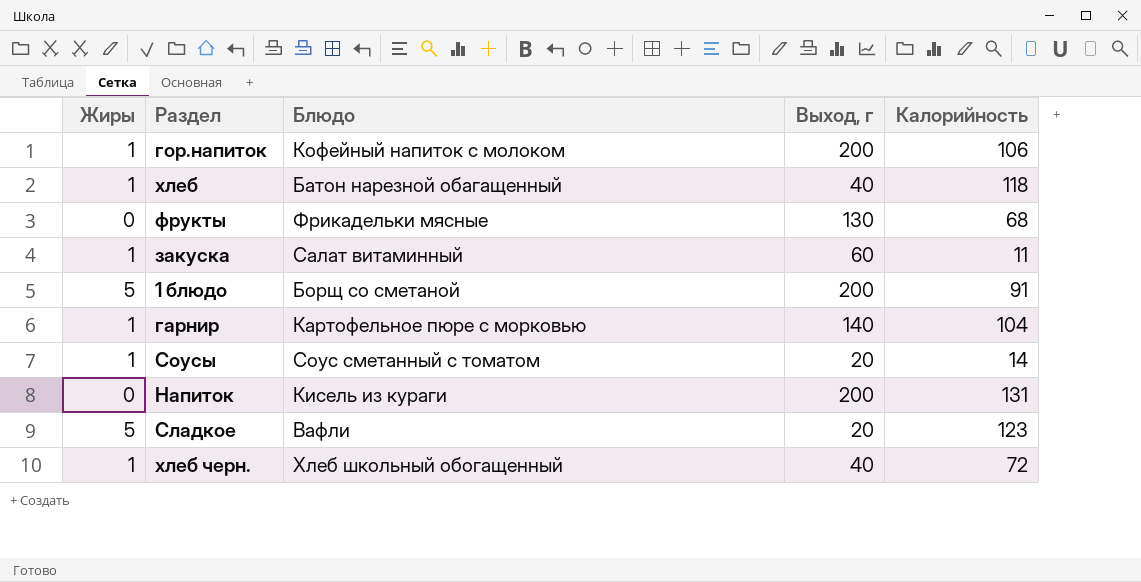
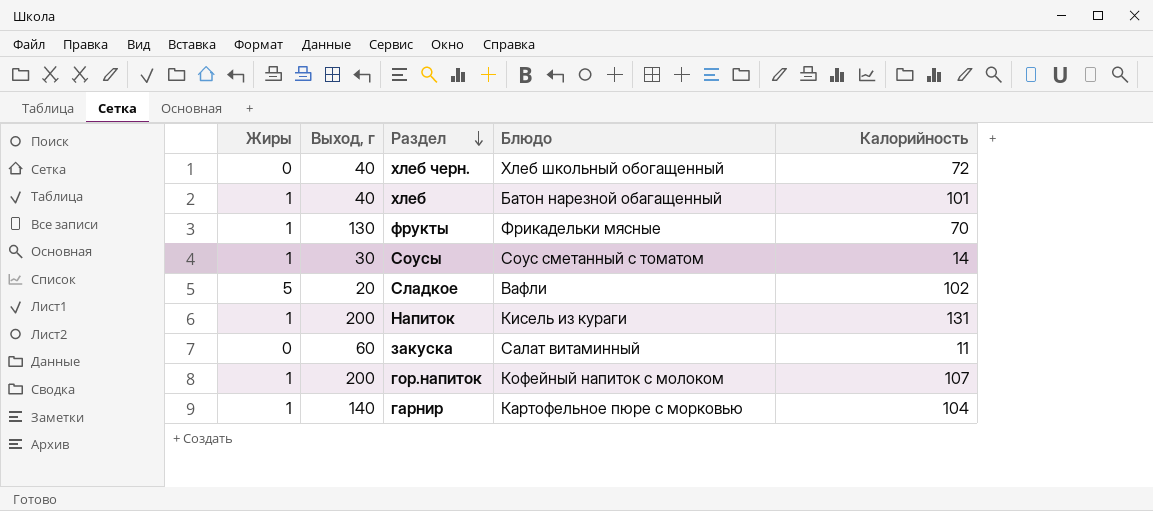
row order: none -> Раздел descending
column Выход, г | position: 4 -> 2
row 1 блюдо: 5 | Борщ со сметаной | 200 | 91 -> none
хлеб черн. | Жиры: 1 -> 0
хлеб | Калорийность: 118 -> 101
фрукты | Жиры: 0 -> 1
фрукты | Калорийность: 68 -> 70
Соусы | Выход, г: 20 -> 30
Сладкое | Калорийность: 123 -> 102
Напиток | Жиры: 0 -> 1
закуска | Жиры: 1 -> 0
гор.напиток | Калорийность: 106 -> 107

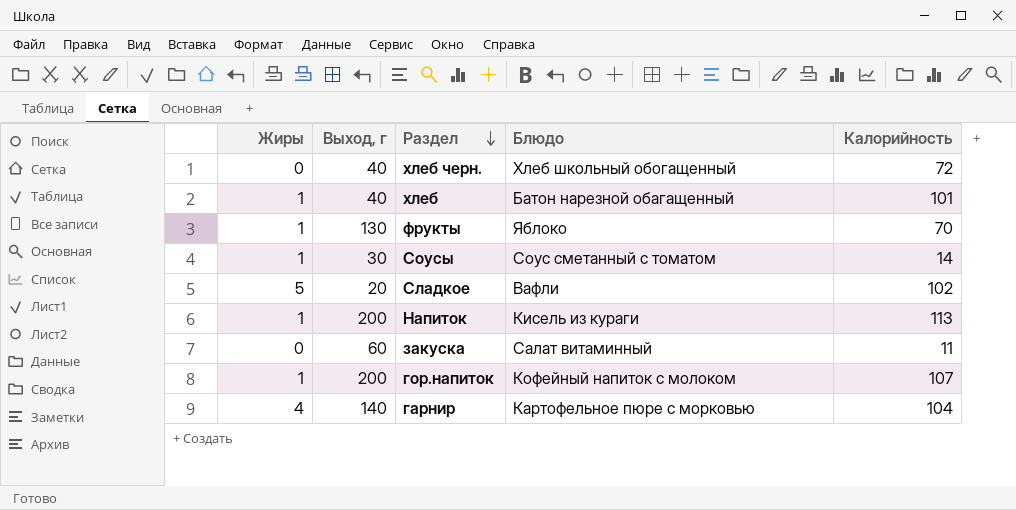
фрукты | Блюдо: Фрикадельки мясные -> Яблоко
Напиток | Калорийность: 131 -> 113
гарнир | Жиры: 1 -> 4

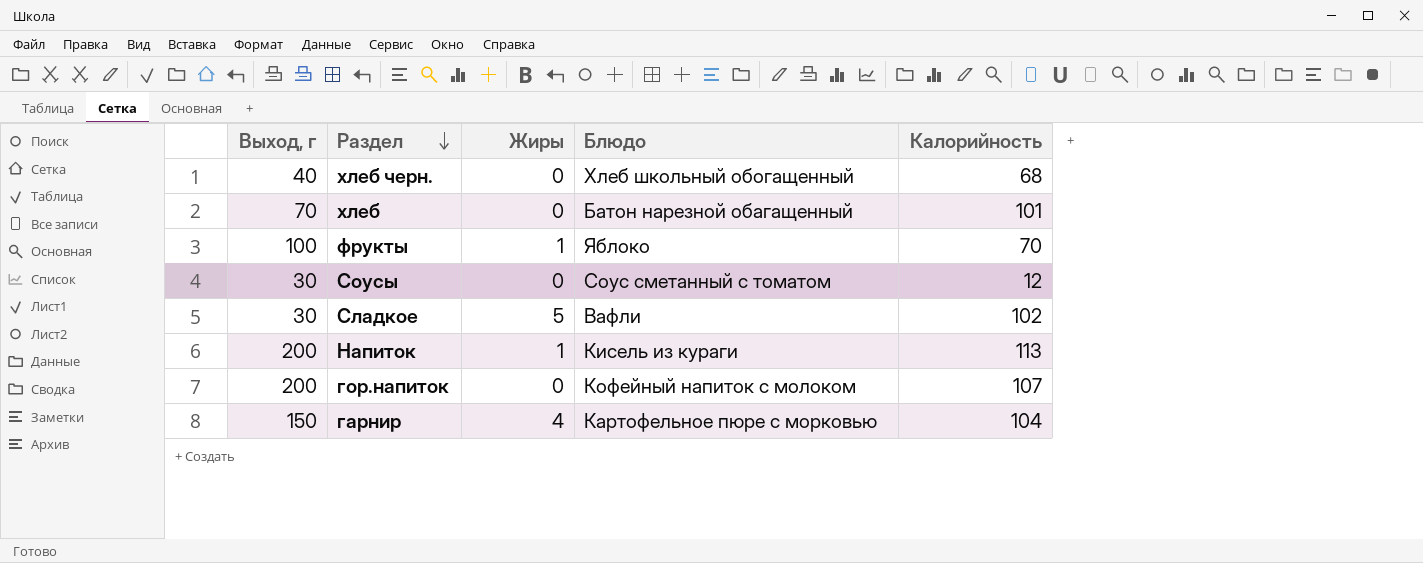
column Жиры | position: 1 -> 3
row закуска: 0 | 60 | Салат витаминный | 11 -> none
хлеб черн. | Калорийность: 72 -> 68
хлеб | Выход, г: 40 -> 70
хлеб | Жиры: 1 -> 0
фрукты | Выход, г: 130 -> 100
Соусы | Жиры: 1 -> 0
Соусы | Калорийность: 14 -> 12
Сладкое | Выход, г: 20 -> 30
гор.напиток | Жиры: 1 -> 0
гарнир | Выход, г: 140 -> 150

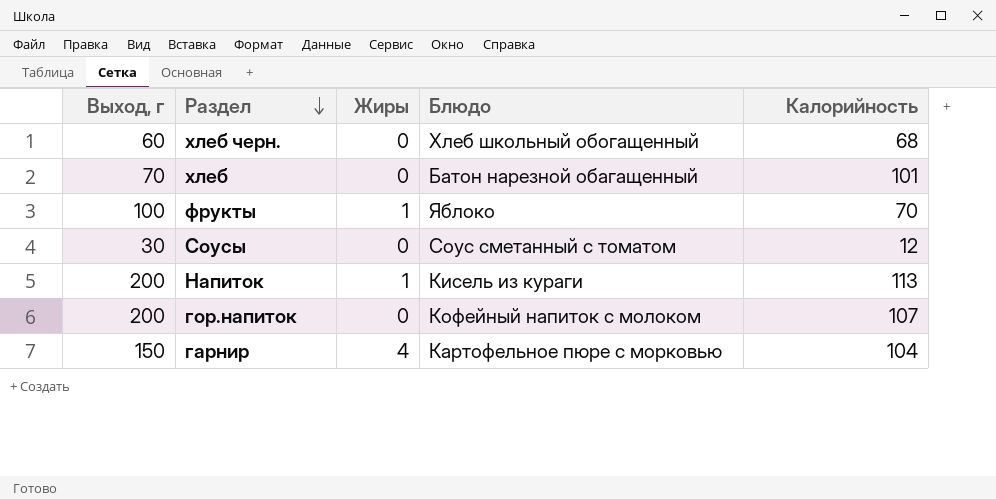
row Сладкое: 30 | 5 | Вафли | 102 -> none
хлеб черн. | Выход, г: 40 -> 60

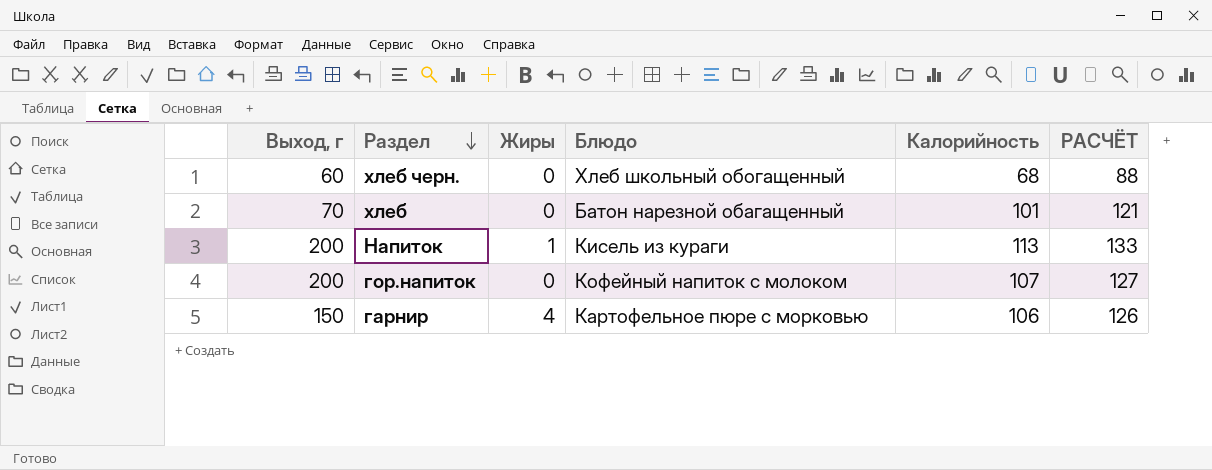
column РАСЧЁТ | formula: none -> [Калорийность] + 20
row фрукты: 100 | 1 | Яблоко | 70 -> none
row Соусы: 30 | 0 | Соус сметанный с томатом | 12 -> none
гарнир | Калорийность: 104 -> 106

